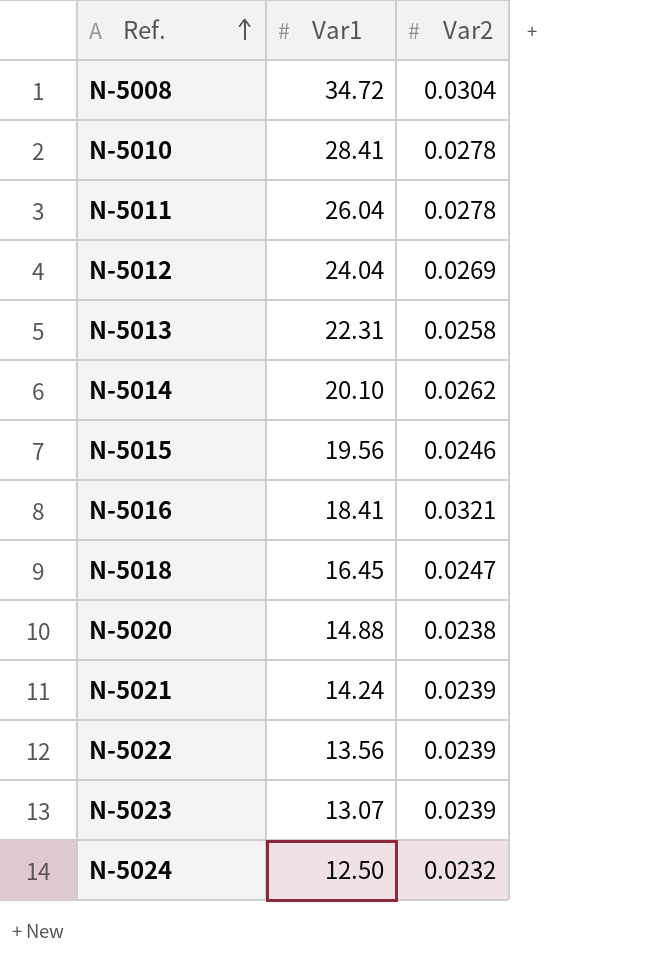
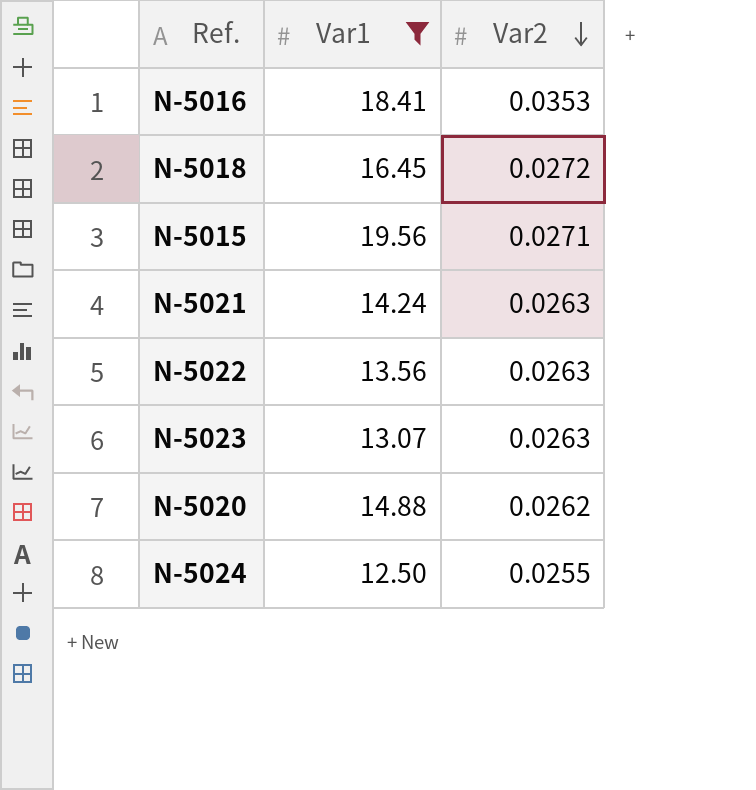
filter: none -> Var1 <= 19.56
row order: Ref. ascending -> Var2 descending
N-5016 | Var2: 0.0321 -> 0.0353
N-5018 | Var2: 0.0247 -> 0.0272
N-5015 | Var2: 0.0246 -> 0.0271
N-5021 | Var2: 0.0239 -> 0.0263
N-5022 | Var2: 0.0239 -> 0.0263
N-5023 | Var2: 0.0239 -> 0.0263
N-5020 | Var2: 0.0238 -> 0.0262
N-5024 | Var2: 0.0232 -> 0.0255

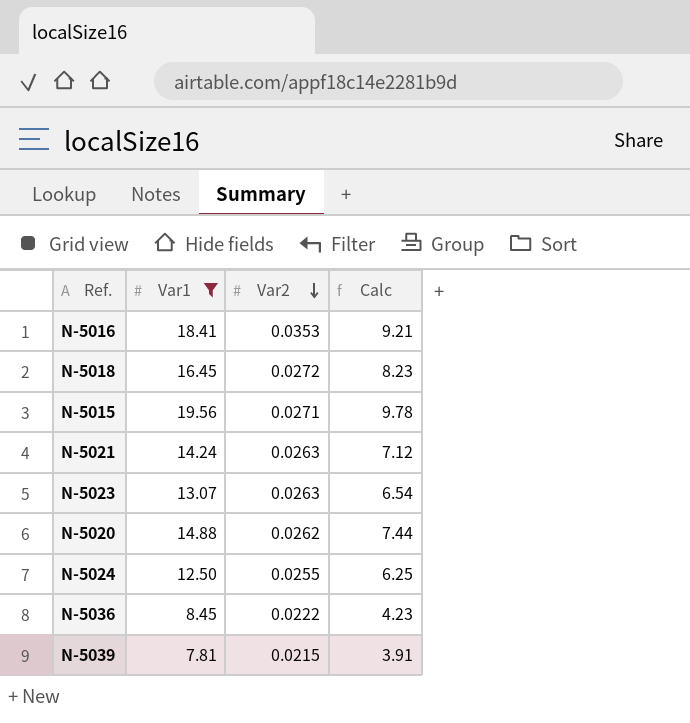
column Calc | formula: none -> [Var1] * 0.5
row N-5022: 13.56 | 0.0263 -> none
row N-5036: none -> 8.45 | 0.0222 | 4.23
row N-5039: none -> 7.81 | 0.0215 | 3.91

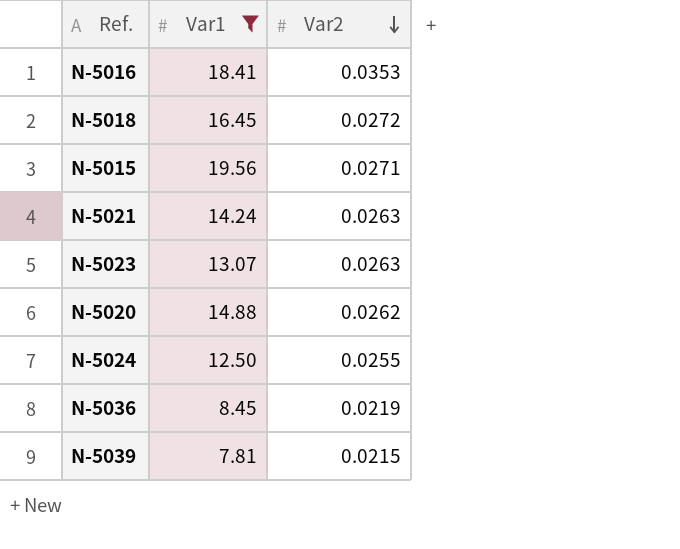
column Calc | formula: [Var1] * 0.5 -> none
N-5036 | Var2: 0.0222 -> 0.0219

